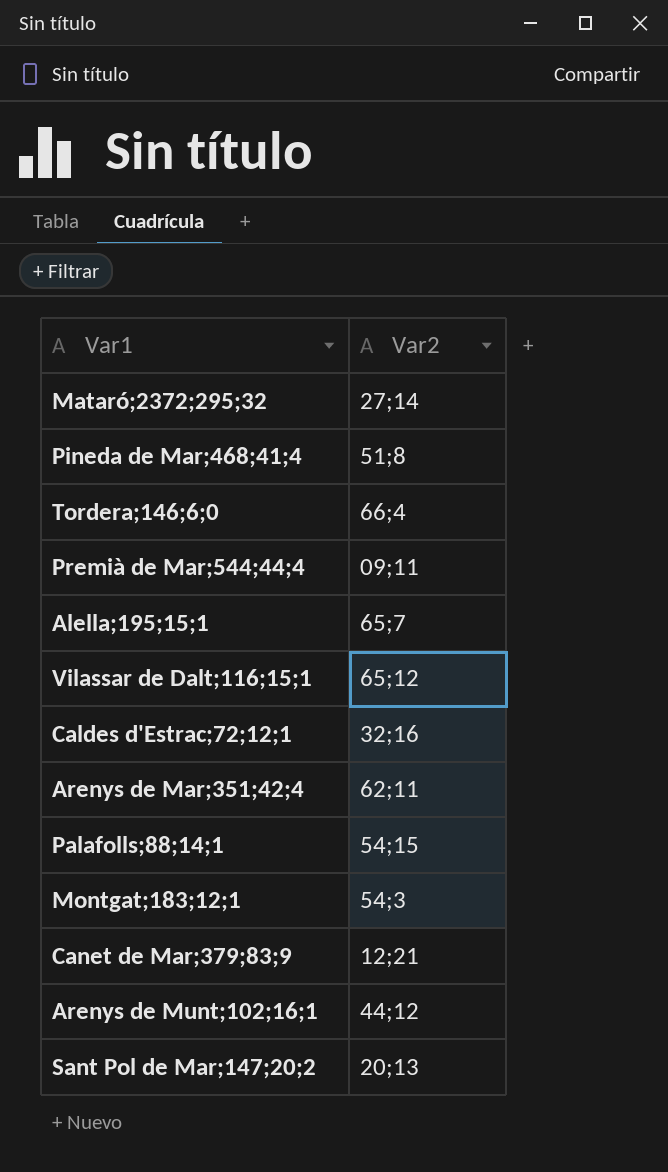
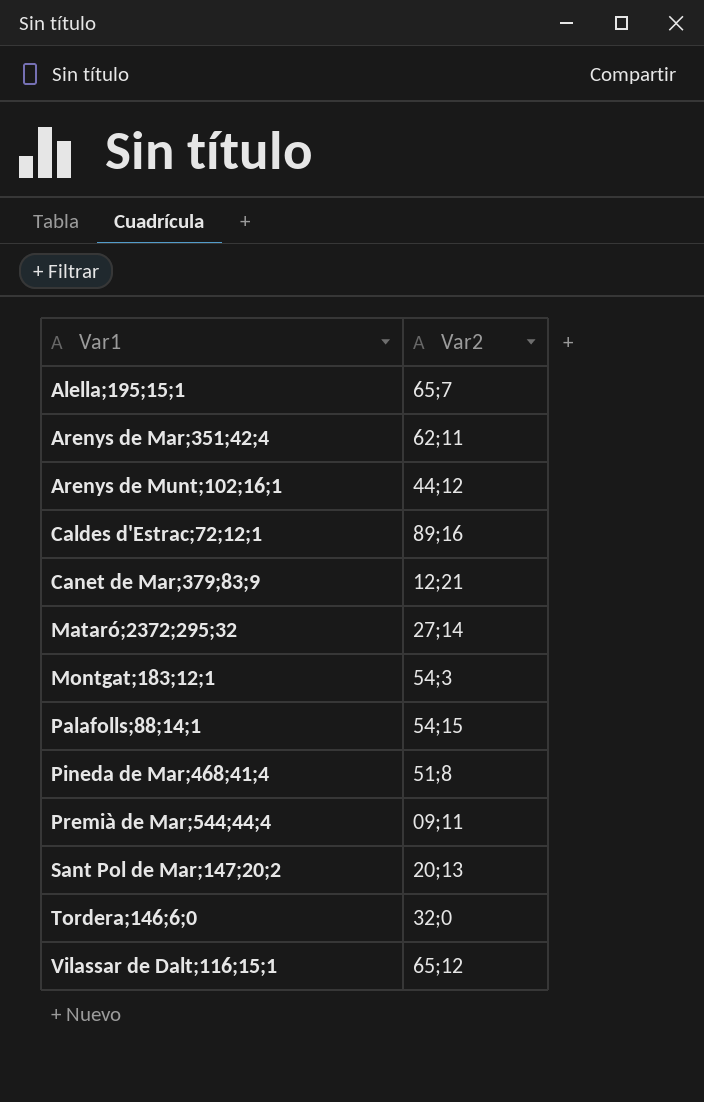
row order: none -> Var1 ascending
Caldes d'Estrac;72;12;1 | Var2: 32;16 -> 89;16
Tordera;146;6;0 | Var2: 66;4 -> 32;0

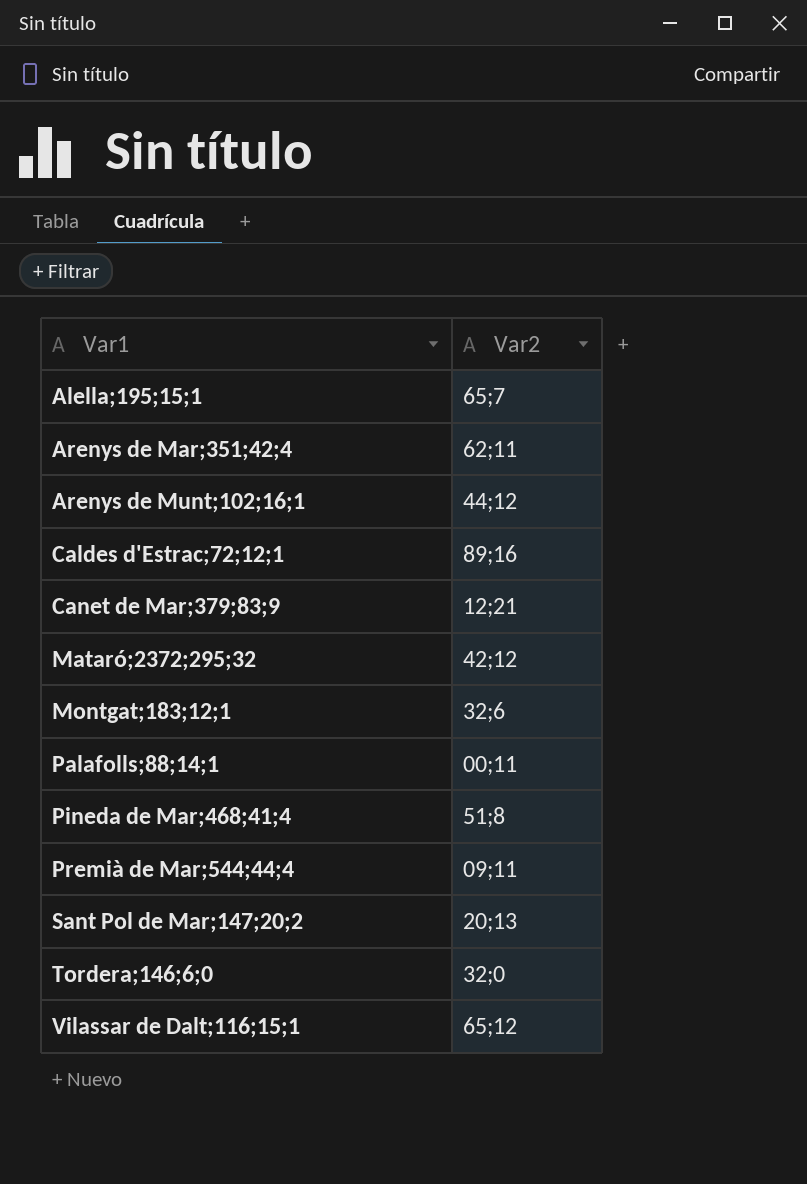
Mataró;2372;295;32 | Var2: 27;14 -> 42;12
Montgat;183;12;1 | Var2: 54;3 -> 32;6
Palafolls;88;14;1 | Var2: 54;15 -> 00;11

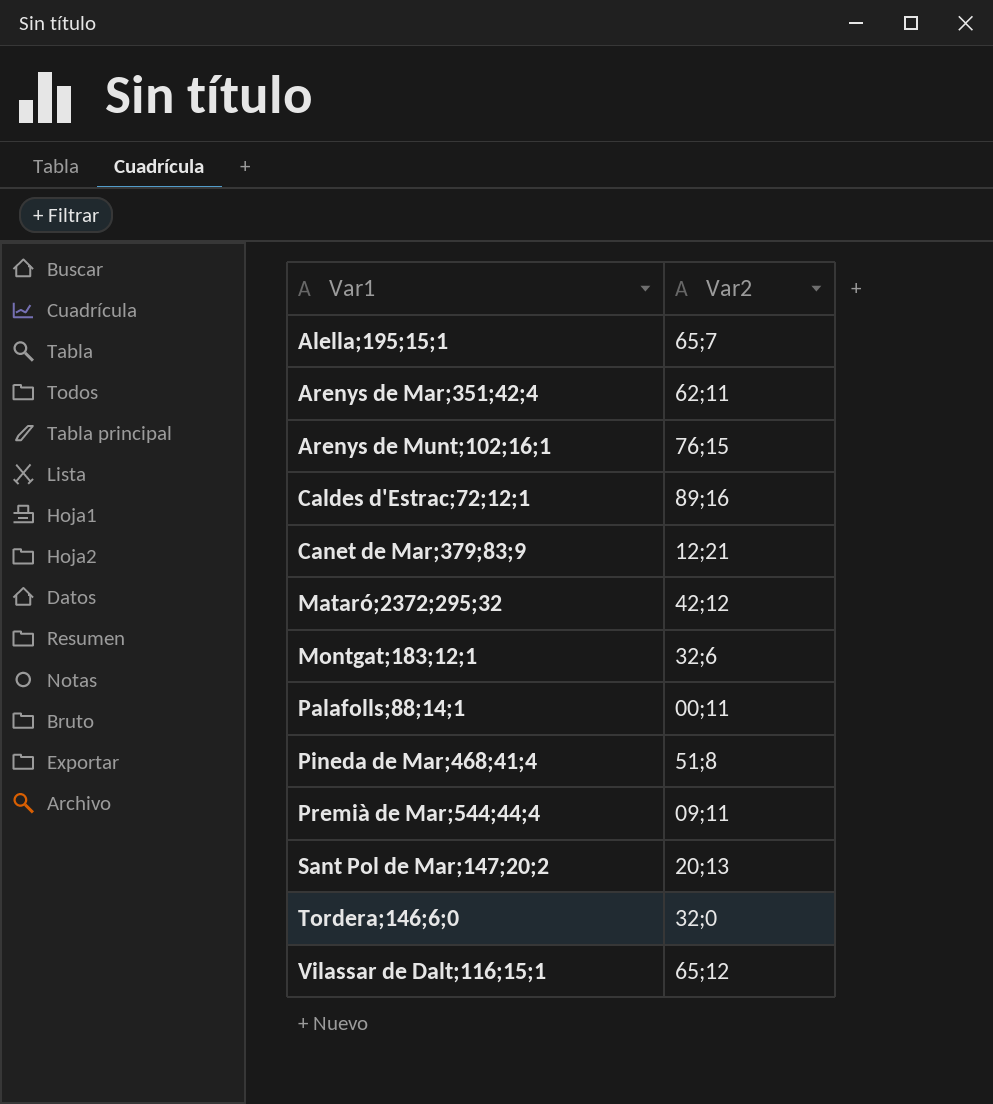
Arenys de Munt;102;16;1 | Var2: 44;12 -> 76;15

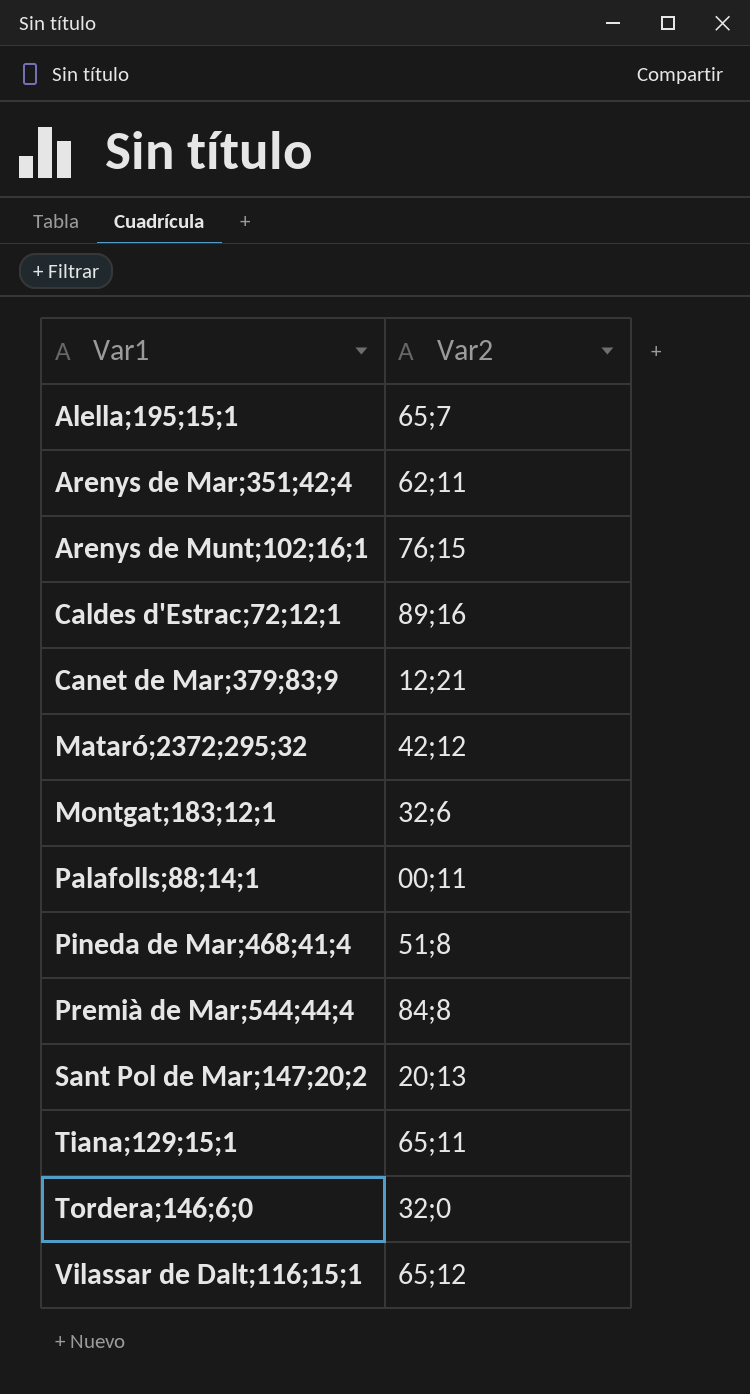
Premià de Mar;544;44;4 | Var2: 09;11 -> 84;8
row Tiana;129;15;1: none -> 65;11

